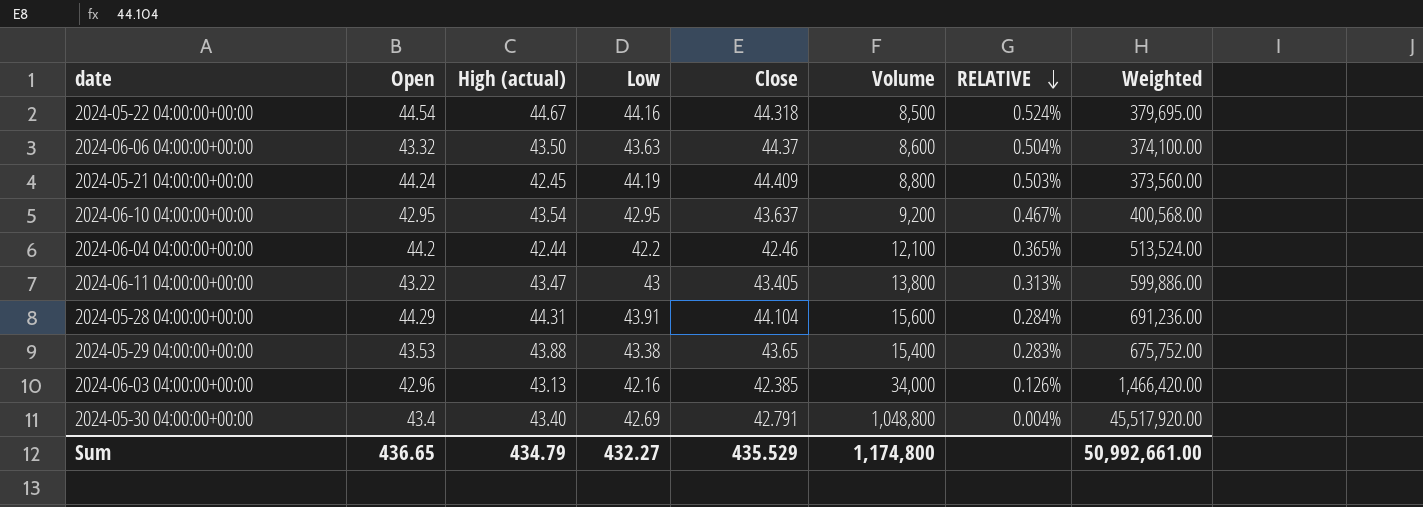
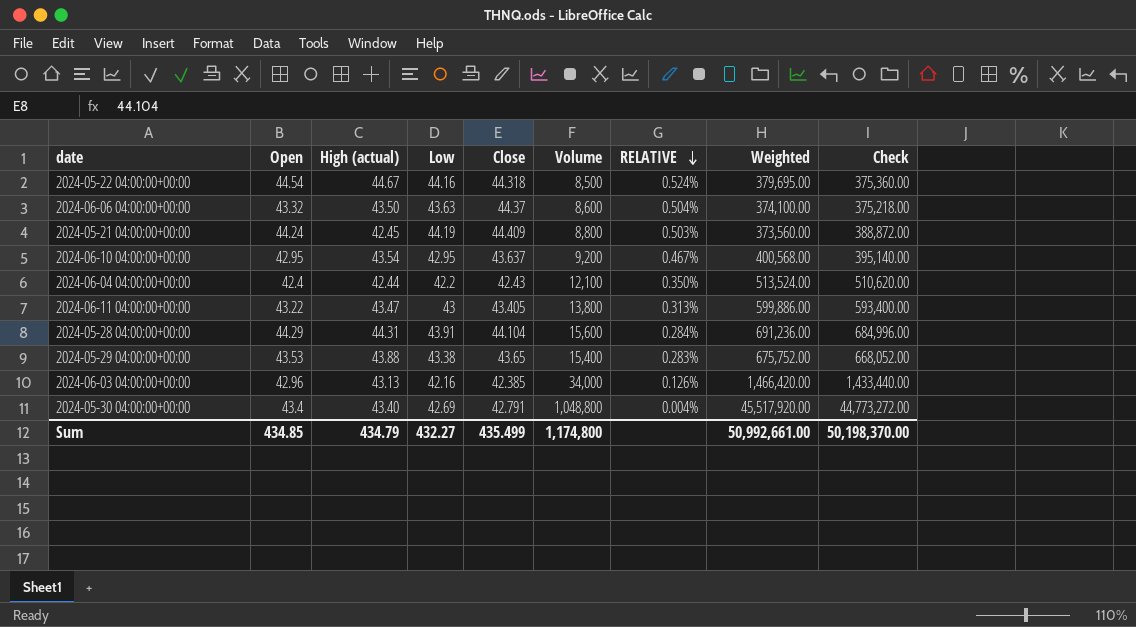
column Check | formula: none -> [Low] * [Volume]
2024-06-04 04:00:00+00:00 | Open: 44.2 -> 42.4
2024-06-04 04:00:00+00:00 | Close: 42.46 -> 42.43
2024-06-04 04:00:00+00:00 | RELATIVE: 0.365% -> 0.350%
Sum | Open: 436.65 -> 434.85
Sum | Close: 435.529 -> 435.499

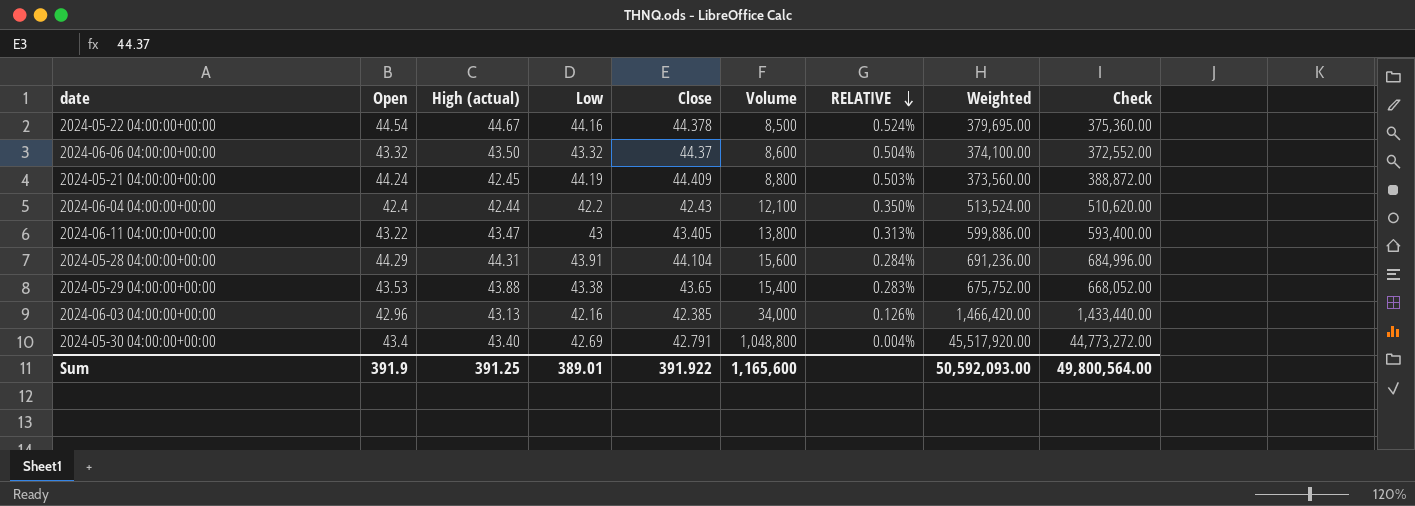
row 2024-06-10 04:00:00+00:00: 42.95 | 43.54 | 42.95 | 43.637 | 9,200 | 0.467% | 400,568.00 | 395,140.00 -> none
2024-05-22 04:00:00+00:00 | Close: 44.318 -> 44.378
2024-06-06 04:00:00+00:00 | Low: 43.63 -> 43.32
2024-06-06 04:00:00+00:00 | Check: 375,218.00 -> 372,552.00
Sum | Open: 434.85 -> 391.9
Sum | High (actual): 434.79 -> 391.25
Sum | Low: 432.27 -> 389.01
Sum | Close: 435.499 -> 391.922
Sum | Volume: 1,174,800 -> 1,165,600
Sum | Weighted: 50,992,661.00 -> 50,592,093.00
Sum | Check: 50,198,370.00 -> 49,800,564.00

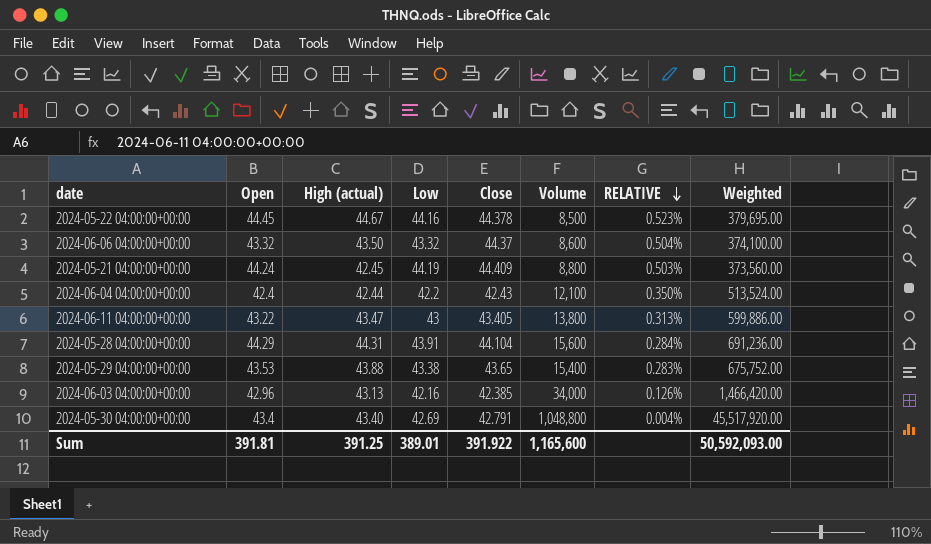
column Check | formula: [Low] * [Volume] -> none
2024-05-22 04:00:00+00:00 | Open: 44.54 -> 44.45
2024-05-22 04:00:00+00:00 | RELATIVE: 0.524% -> 0.523%
Sum | Open: 391.9 -> 391.81

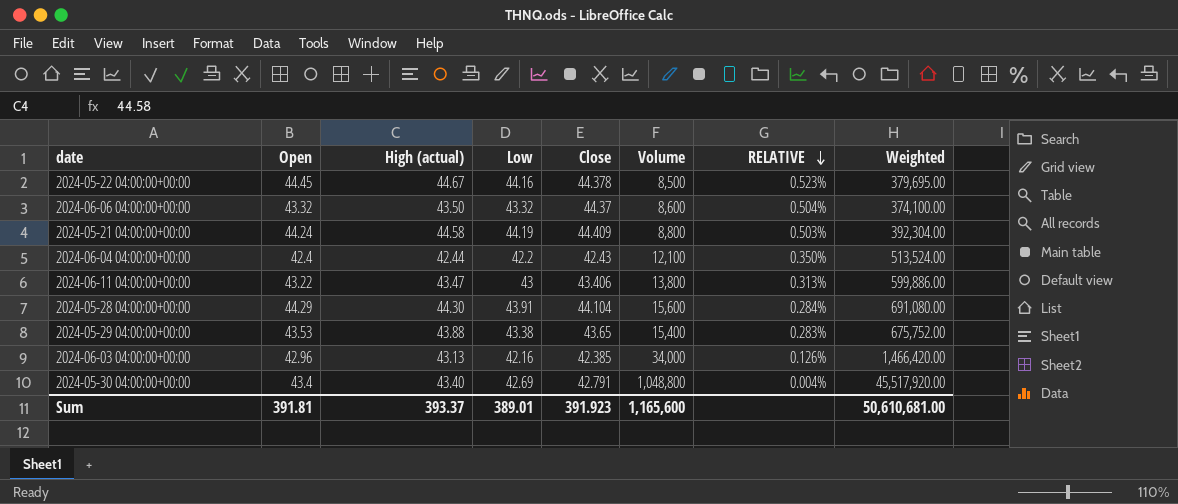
2024-05-21 04:00:00+00:00 | High (actual): 42.45 -> 44.58
2024-05-21 04:00:00+00:00 | Weighted: 373,560.00 -> 392,304.00
2024-06-11 04:00:00+00:00 | Close: 43.405 -> 43.406
2024-05-28 04:00:00+00:00 | High (actual): 44.31 -> 44.30
2024-05-28 04:00:00+00:00 | Weighted: 691,236.00 -> 691,080.00
Sum | High (actual): 391.25 -> 393.37
Sum | Close: 391.922 -> 391.923
Sum | Weighted: 50,592,093.00 -> 50,610,681.00

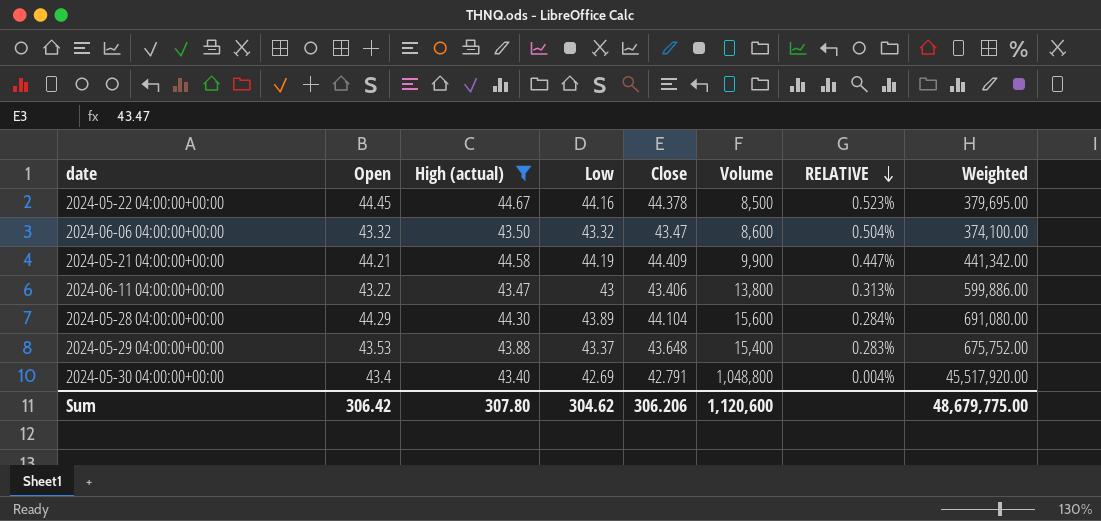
filter: none -> High (actual) >= 43.40
2024-06-06 04:00:00+00:00 | Close: 44.37 -> 43.47
2024-05-21 04:00:00+00:00 | Open: 44.24 -> 44.21
2024-05-21 04:00:00+00:00 | Volume: 8,800 -> 9,900
2024-05-21 04:00:00+00:00 | RELATIVE: 0.503% -> 0.447%
2024-05-21 04:00:00+00:00 | Weighted: 392,304.00 -> 441,342.00
2024-05-28 04:00:00+00:00 | Low: 43.91 -> 43.89
2024-05-29 04:00:00+00:00 | Low: 43.38 -> 43.37
2024-05-29 04:00:00+00:00 | Close: 43.65 -> 43.648
Sum | Open: 391.81 -> 306.42
Sum | High (actual): 393.37 -> 307.80
Sum | Low: 389.01 -> 304.62
Sum | Close: 391.923 -> 306.206
Sum | Volume: 1,165,600 -> 1,120,600
Sum | Weighted: 50,610,681.00 -> 48,679,775.00

